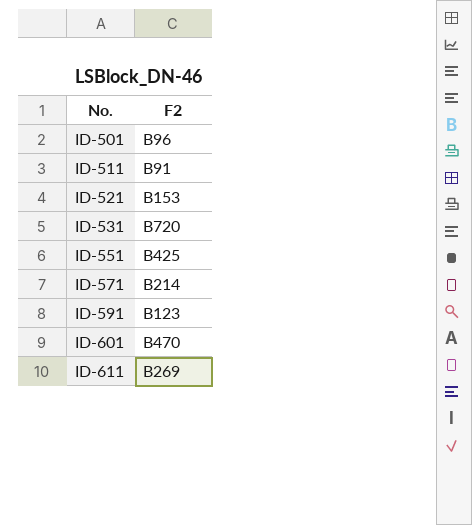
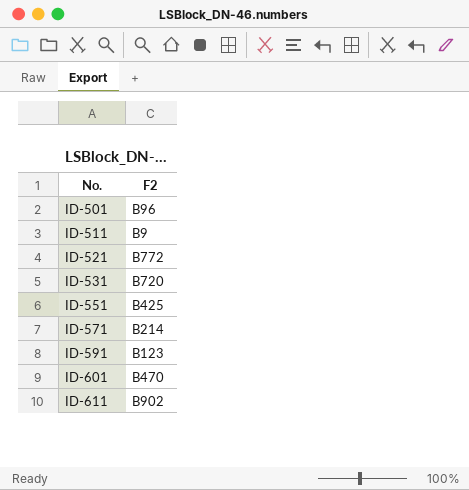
ID-511 | F2: B91 -> B9
ID-521 | F2: B153 -> B772
ID-611 | F2: B269 -> B902

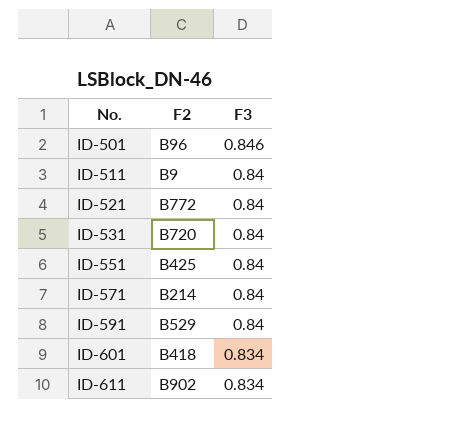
column F3 | position: none -> 3
ID-591 | F2: B123 -> B529
ID-601 | F2: B470 -> B418

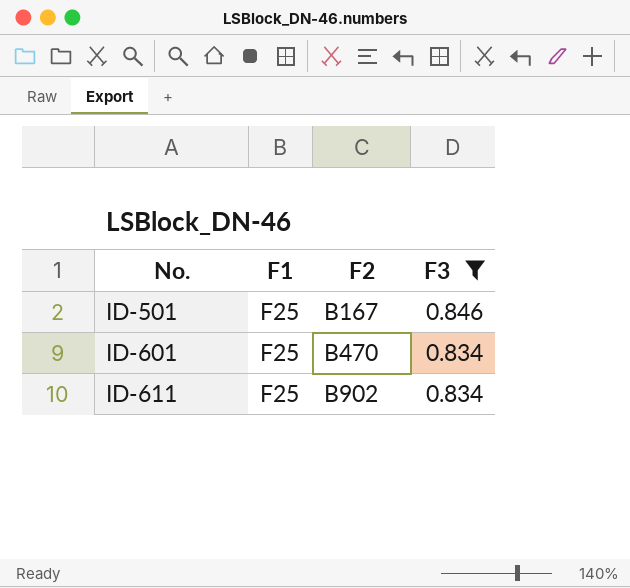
filter: none -> F3 != 0.84
column F1 | position: none -> 2
ID-501 | F2: B96 -> B167
ID-601 | F2: B418 -> B470

